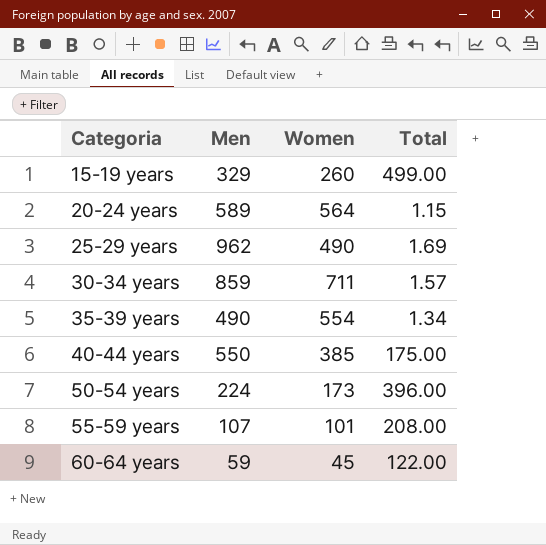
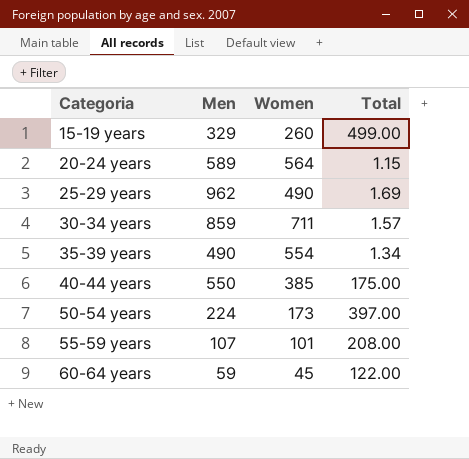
50-54 years | Total: 396.00 -> 397.00

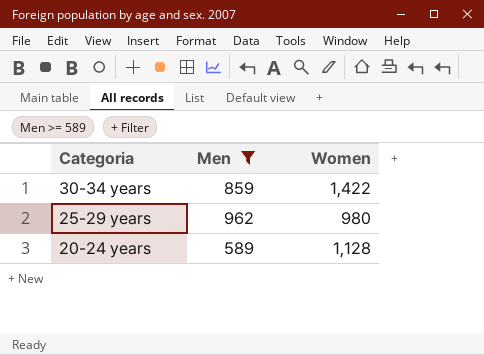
filter: none -> Men >= 589
row order: Categoria ascending -> Categoria descending
column Total | position: 4 -> none
30-34 years | Women: 711 -> 1,422
25-29 years | Women: 490 -> 980
20-24 years | Women: 564 -> 1,128

